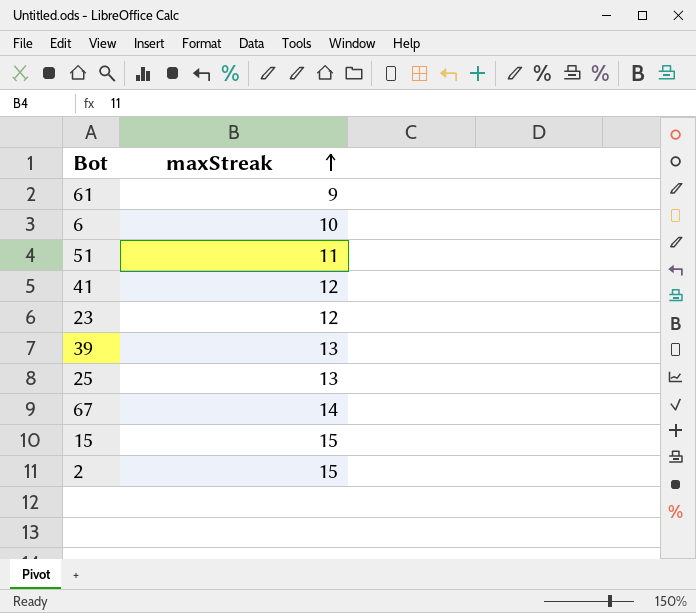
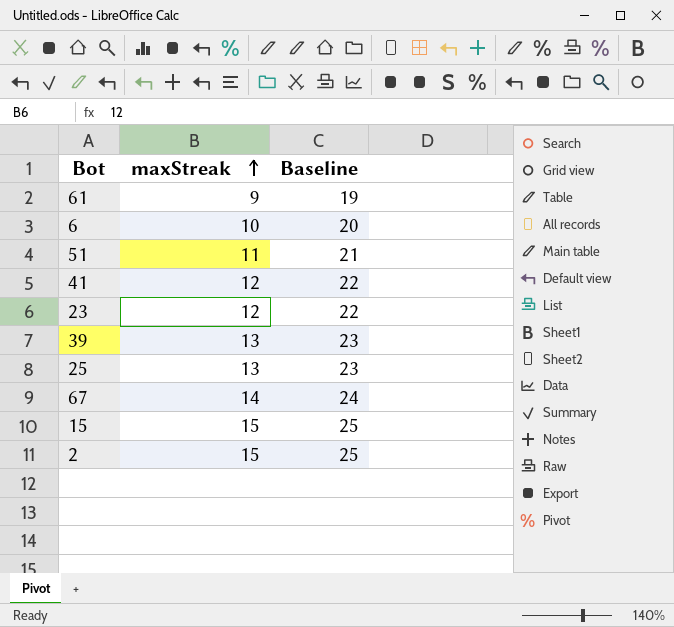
column Baseline | formula: none -> [maxStreak] + 10

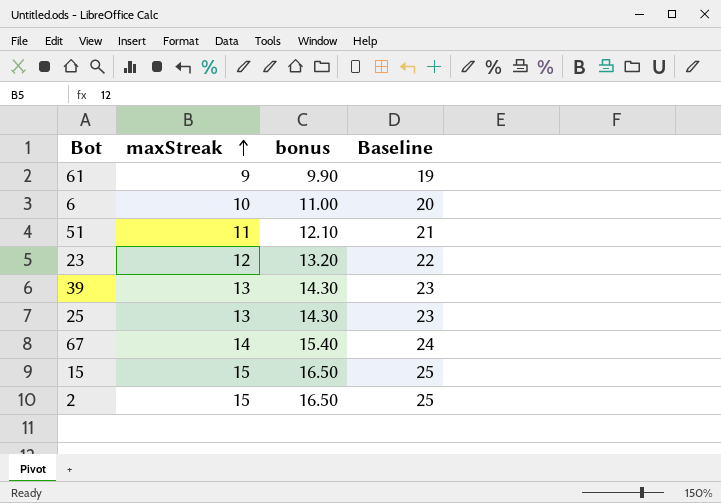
column bonus | formula: none -> [maxStreak] * 1.1
row 41: 12 | 22 -> none

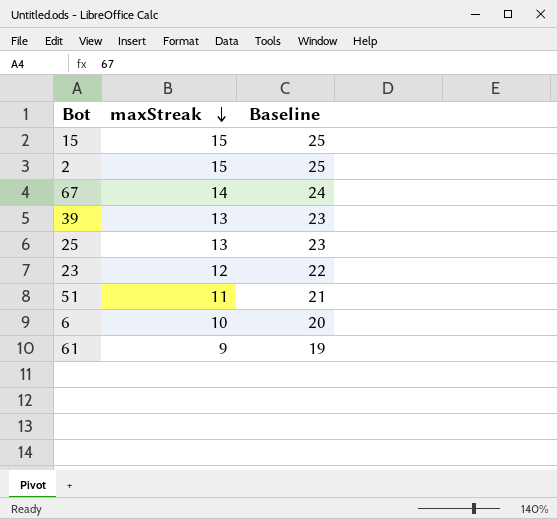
row order: maxStreak ascending -> maxStreak descending
column bonus | formula: [maxStreak] * 1.1 -> none

